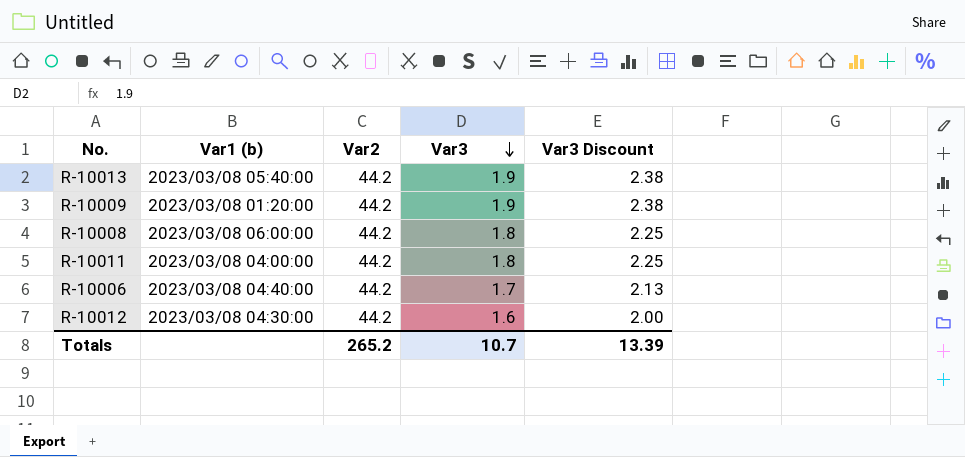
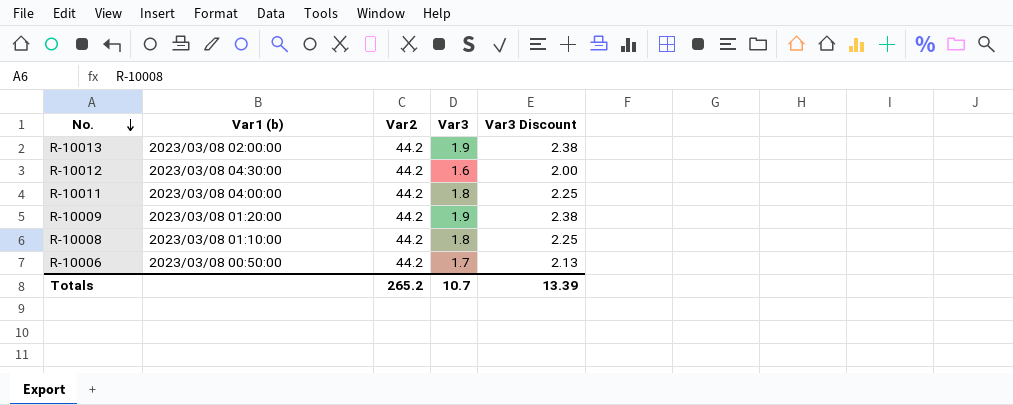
row order: Var3 descending -> No. descending
R-10013 | Var1 (b): 2023/03/08 05:40:00 -> 2023/03/08 02:00:00
R-10008 | Var1 (b): 2023/03/08 06:00:00 -> 2023/03/08 01:10:00
R-10006 | Var1 (b): 2023/03/08 04:40:00 -> 2023/03/08 00:50:00

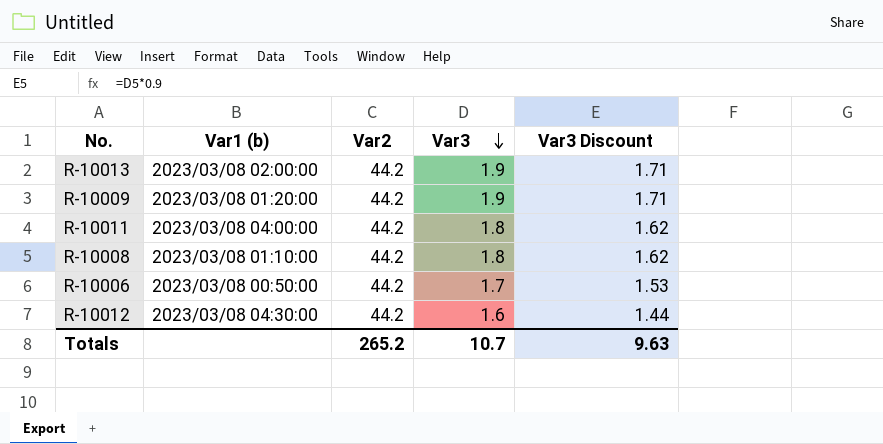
row order: No. descending -> Var3 descending
column Var3 Discount | formula: [Var3] * 1.25 -> [Var3] * 0.9
Totals | Var3 Discount: 13.39 -> 9.63

